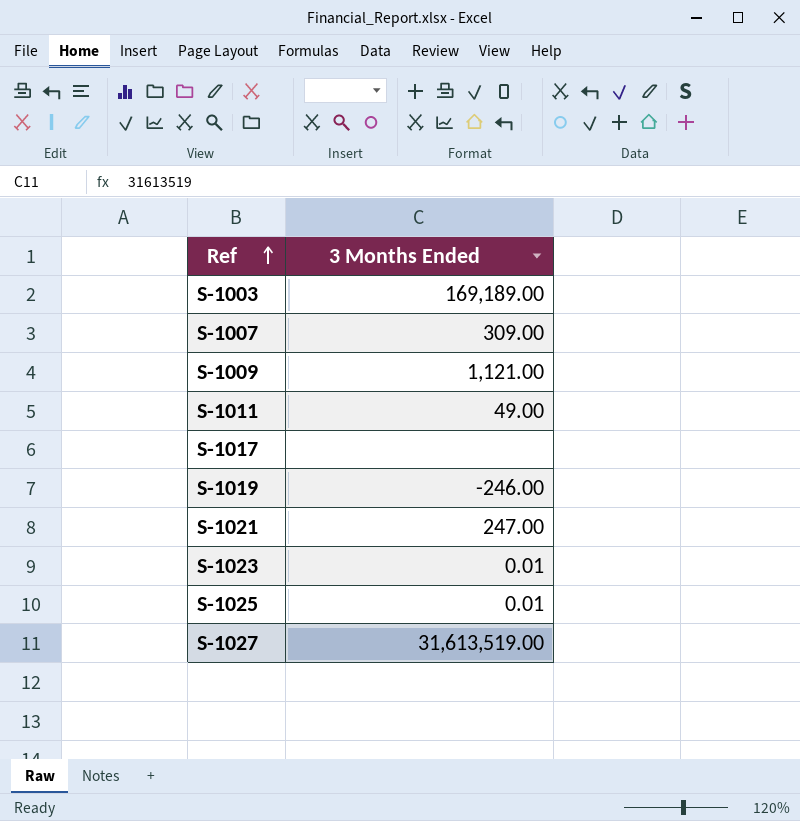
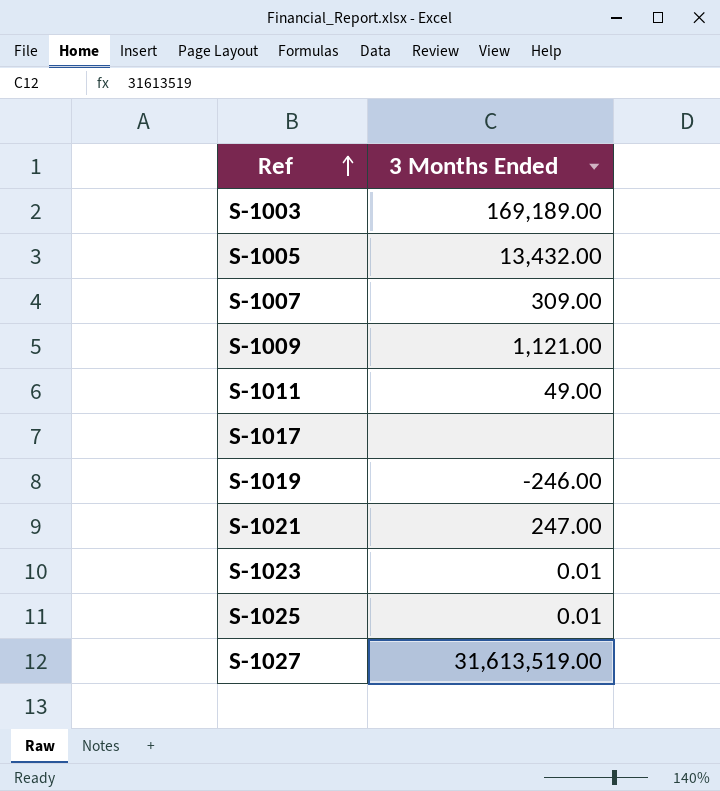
row S-1005: none -> 13,432.00

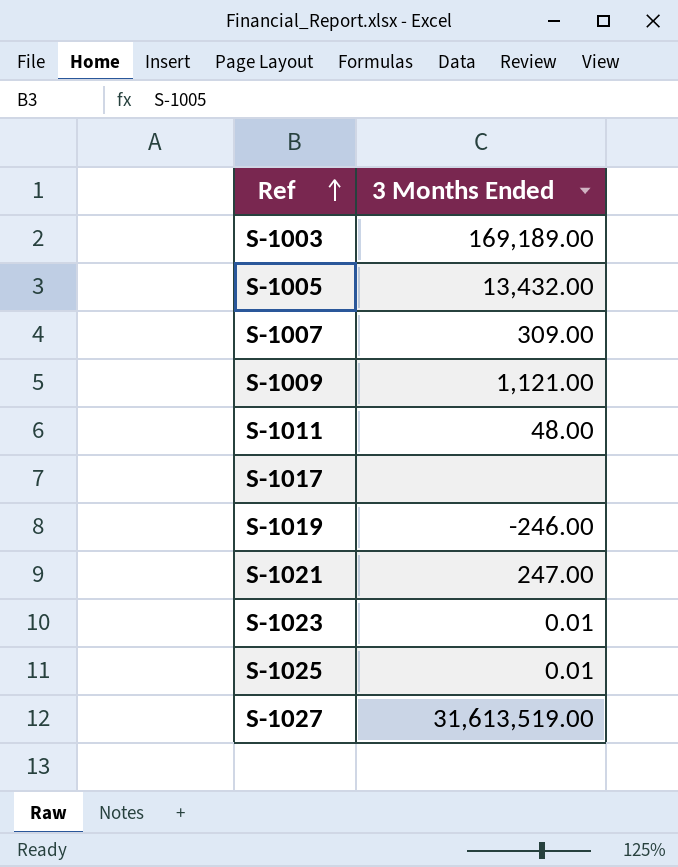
S-1011 | 3 Months Ended: 49.00 -> 48.00

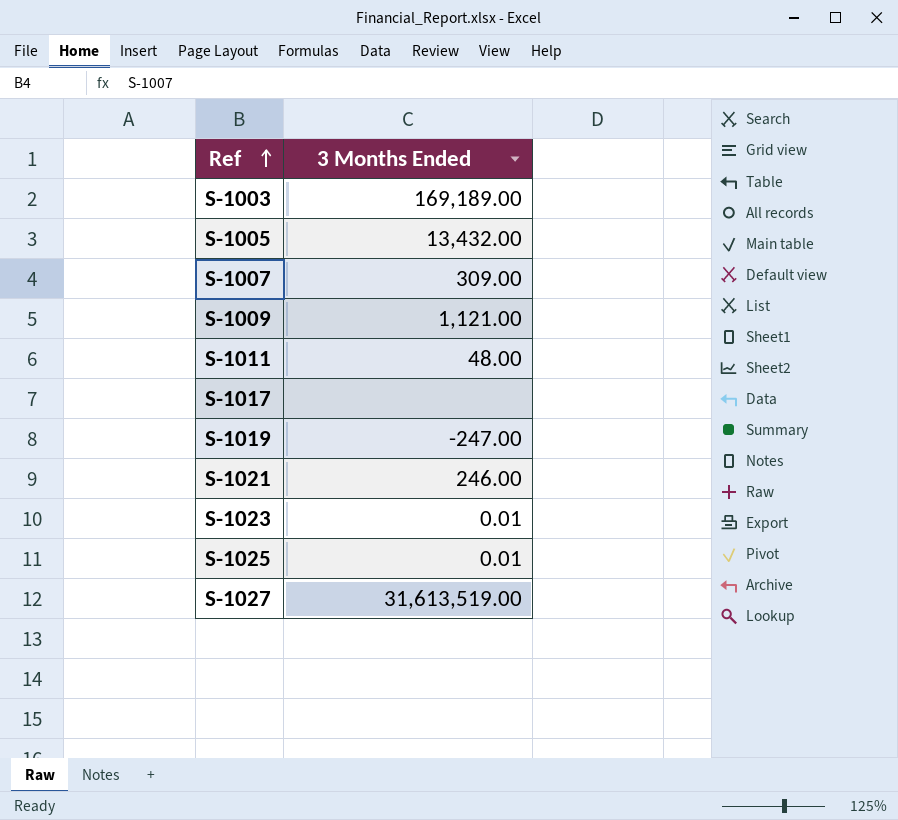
S-1019 | 3 Months Ended: -246.00 -> -247.00
S-1021 | 3 Months Ended: 247.00 -> 246.00

